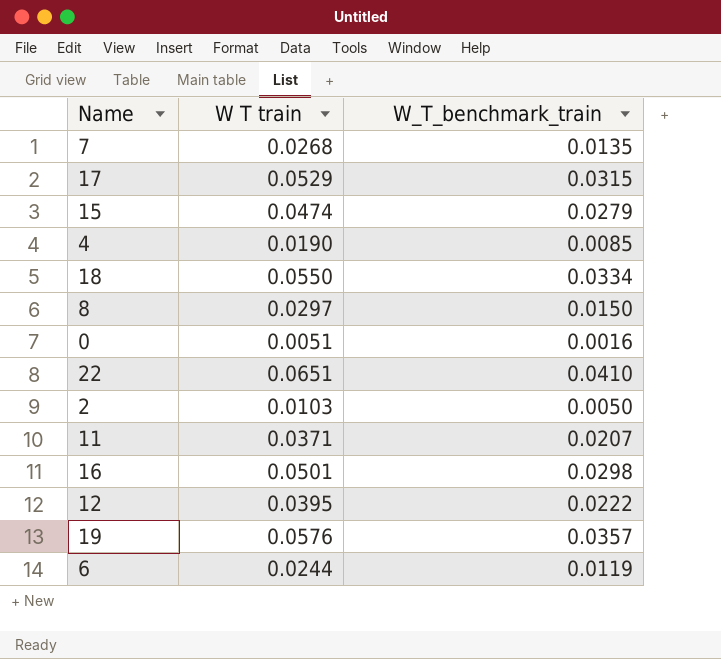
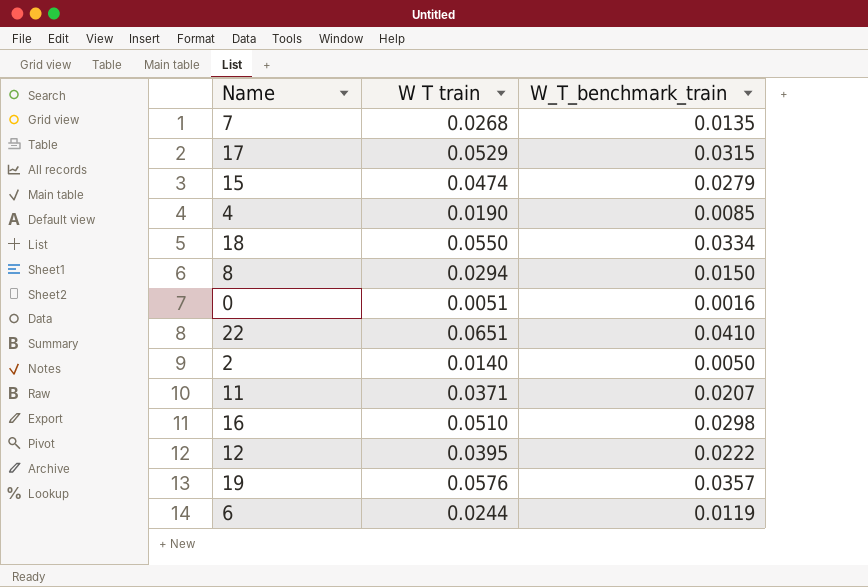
8 | W T train: 0.0297 -> 0.0294
2 | W T train: 0.0103 -> 0.0140
16 | W T train: 0.0501 -> 0.0510

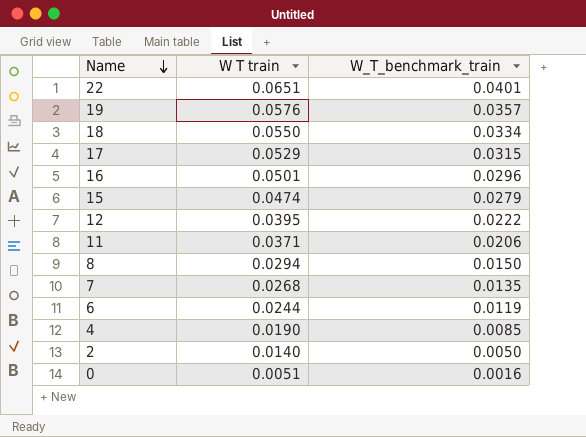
row order: none -> Name descending
22 | W_T_benchmark_train: 0.0410 -> 0.0401
16 | W T train: 0.0510 -> 0.0501
16 | W_T_benchmark_train: 0.0298 -> 0.0296
11 | W_T_benchmark_train: 0.0207 -> 0.0206

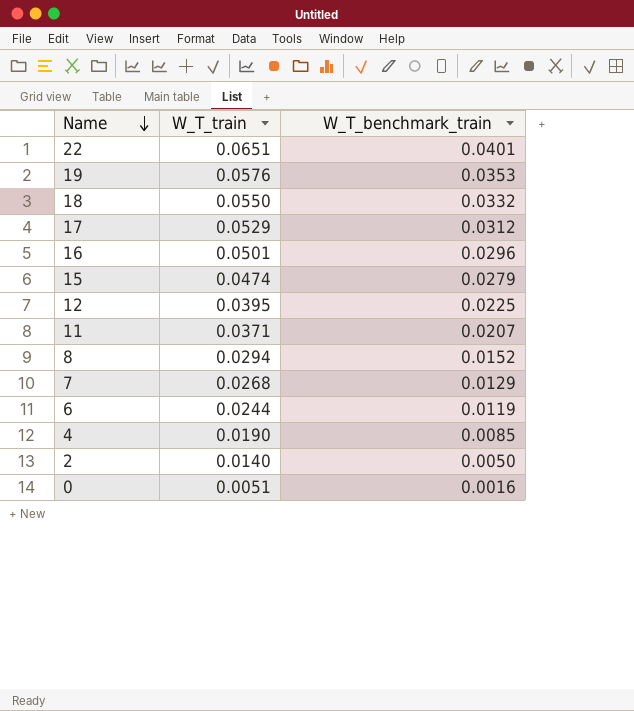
column name: W T train -> W_T_train
19 | W_T_benchmark_train: 0.0357 -> 0.0353
18 | W_T_benchmark_train: 0.0334 -> 0.0332
17 | W_T_benchmark_train: 0.0315 -> 0.0312
12 | W_T_benchmark_train: 0.0222 -> 0.0225
11 | W_T_benchmark_train: 0.0206 -> 0.0207
8 | W_T_benchmark_train: 0.0150 -> 0.0152
7 | W_T_benchmark_train: 0.0135 -> 0.0129

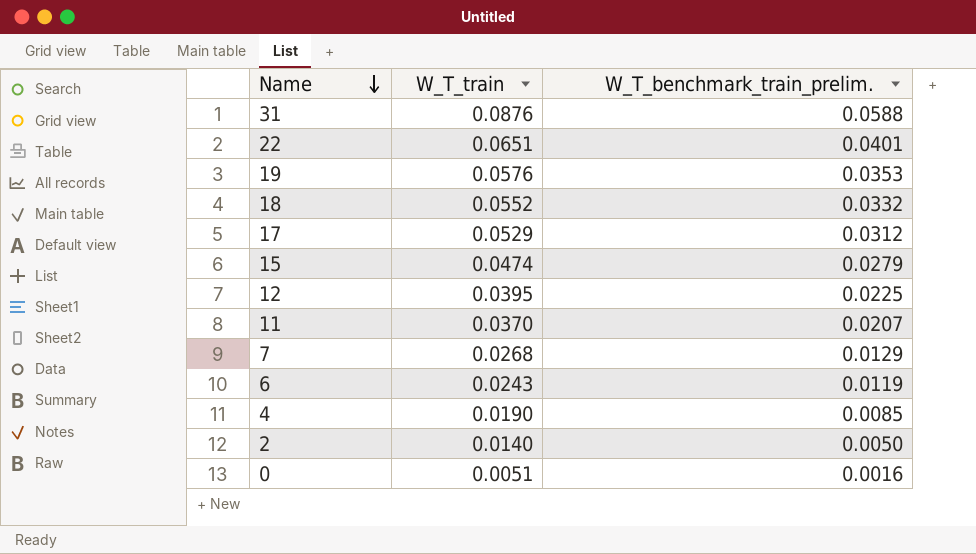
column name: W_T_benchmark_train -> W_T_benchmark_train_prelim.
row 16: 0.0501 | 0.0296 -> none
row 8: 0.0294 | 0.0152 -> none
row 31: none -> 0.0876 | 0.0588
18 | W_T_train: 0.0550 -> 0.0552
11 | W_T_train: 0.0371 -> 0.0370
6 | W_T_train: 0.0244 -> 0.0243

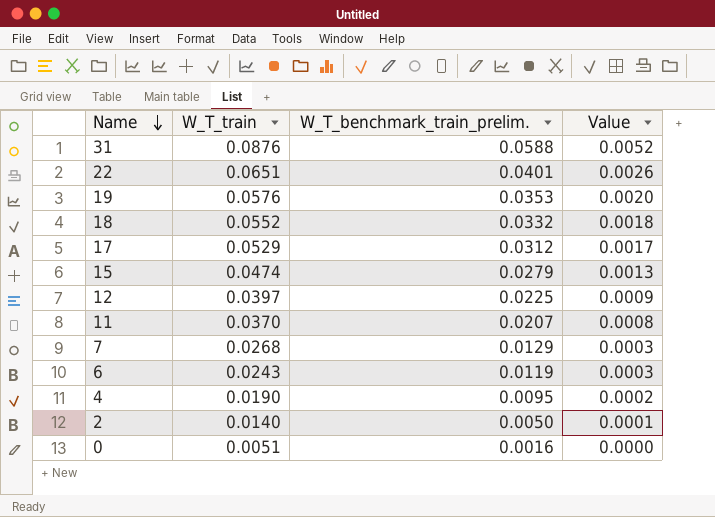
column Value | formula: none -> [W_T_train] * [W_T_benchmark_train_prelim.]
12 | W_T_train: 0.0395 -> 0.0397
4 | W_T_benchmark_train_prelim.: 0.0085 -> 0.0095

